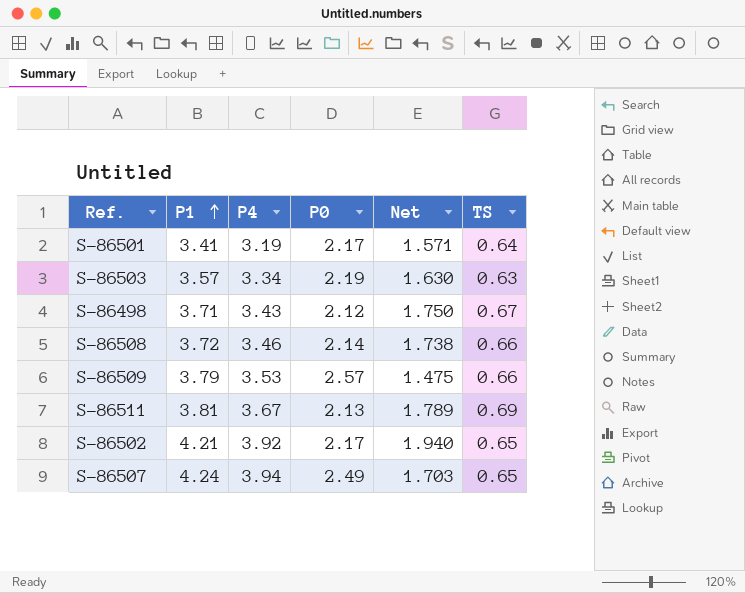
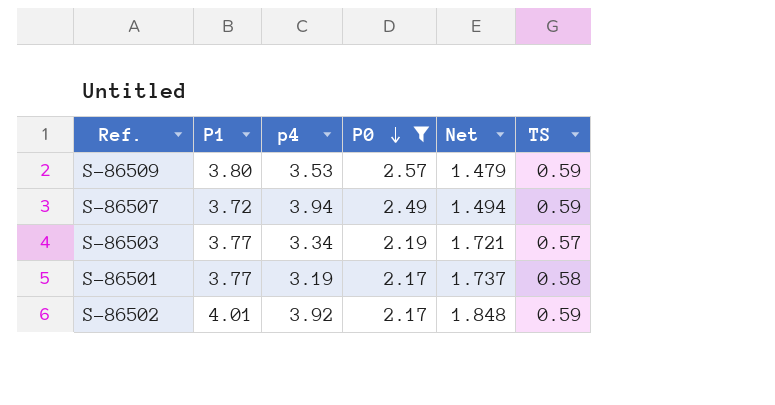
filter: none -> P0 >= 2.17
row order: P1 ascending -> P0 descending
column name: P4 -> p4
S-86509 | P1: 3.79 -> 3.80
S-86509 | Net: 1.475 -> 1.479
S-86509 | TS: 0.66 -> 0.59
S-86507 | P1: 4.24 -> 3.72
S-86507 | Net: 1.703 -> 1.494
S-86507 | TS: 0.65 -> 0.59
S-86503 | P1: 3.57 -> 3.77
S-86503 | Net: 1.630 -> 1.721
S-86503 | TS: 0.63 -> 0.57
S-86501 | P1: 3.41 -> 3.77
S-86501 | Net: 1.571 -> 1.737
S-86501 | TS: 0.64 -> 0.58
S-86502 | P1: 4.21 -> 4.01
S-86502 | Net: 1.940 -> 1.848
S-86502 | TS: 0.65 -> 0.59

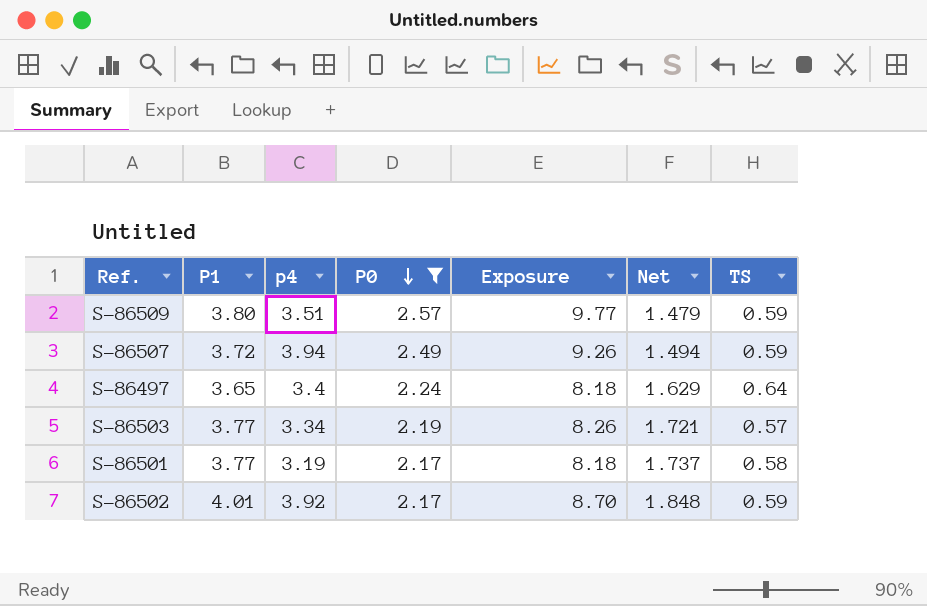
column Exposure | formula: none -> [P1] * [P0]
S-86509 | p4: 3.53 -> 3.51
row S-86497: none -> 3.65 | 3.4 | 2.24 | 8.18 | 1.629 | 0.64

